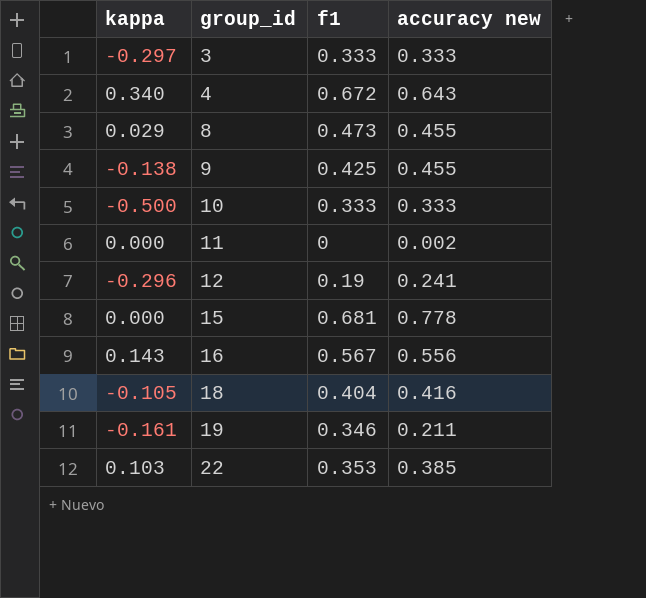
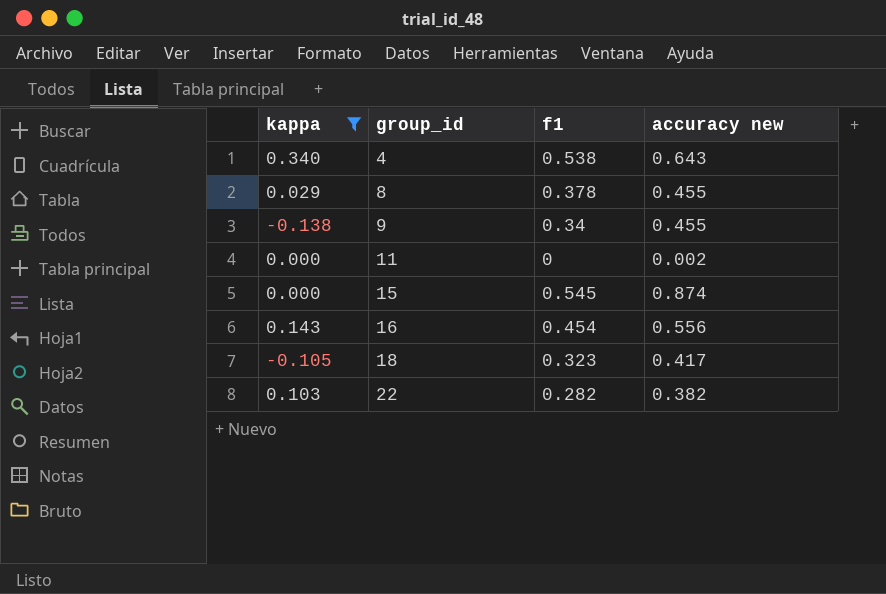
filter: none -> kappa >= -0.138
4 | f1: 0.672 -> 0.538
8 | f1: 0.473 -> 0.378
9 | f1: 0.425 -> 0.34
15 | f1: 0.681 -> 0.545
15 | accuracy new: 0.778 -> 0.874
16 | f1: 0.567 -> 0.454
18 | f1: 0.404 -> 0.323
18 | accuracy new: 0.416 -> 0.417
22 | f1: 0.353 -> 0.282
22 | accuracy new: 0.385 -> 0.382

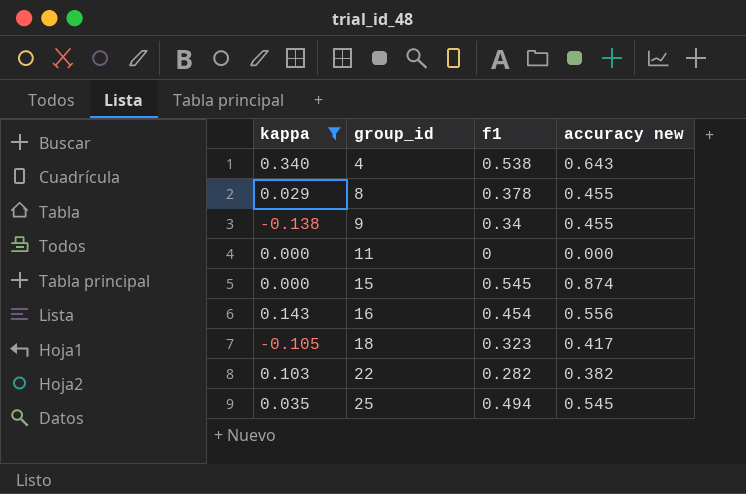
11 | accuracy new: 0.002 -> 0.000
row 25: none -> 0.035 | 0.494 | 0.545

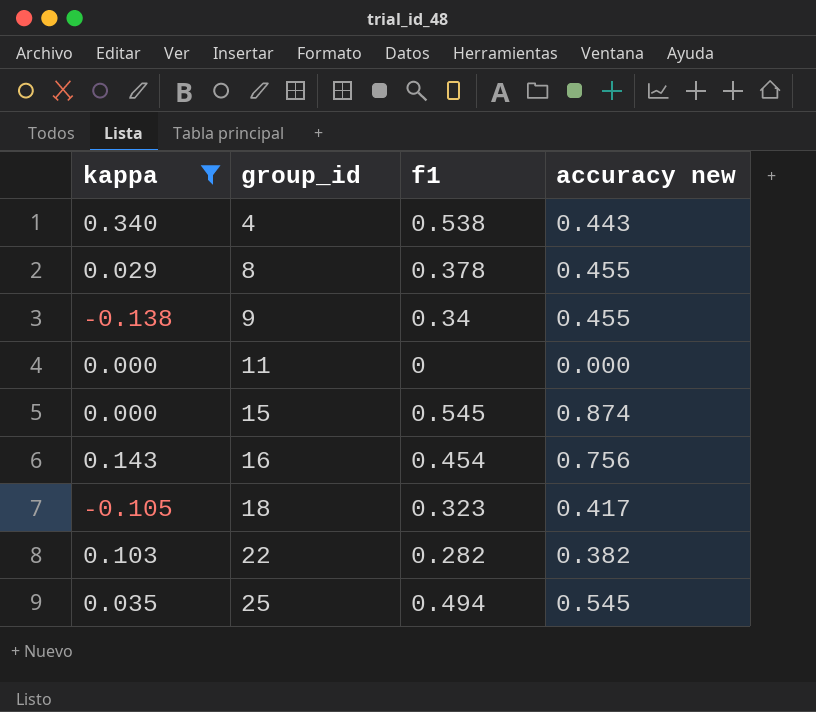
4 | accuracy new: 0.643 -> 0.443
16 | accuracy new: 0.556 -> 0.756

